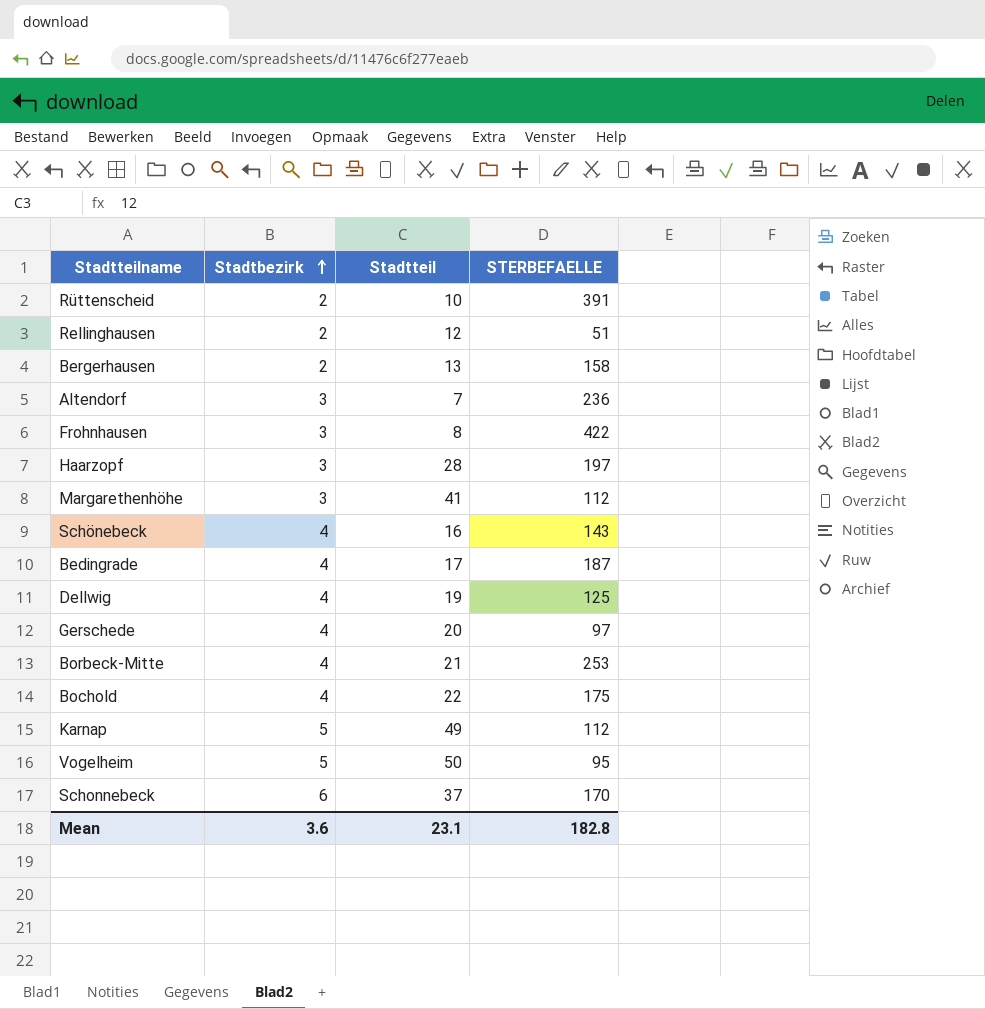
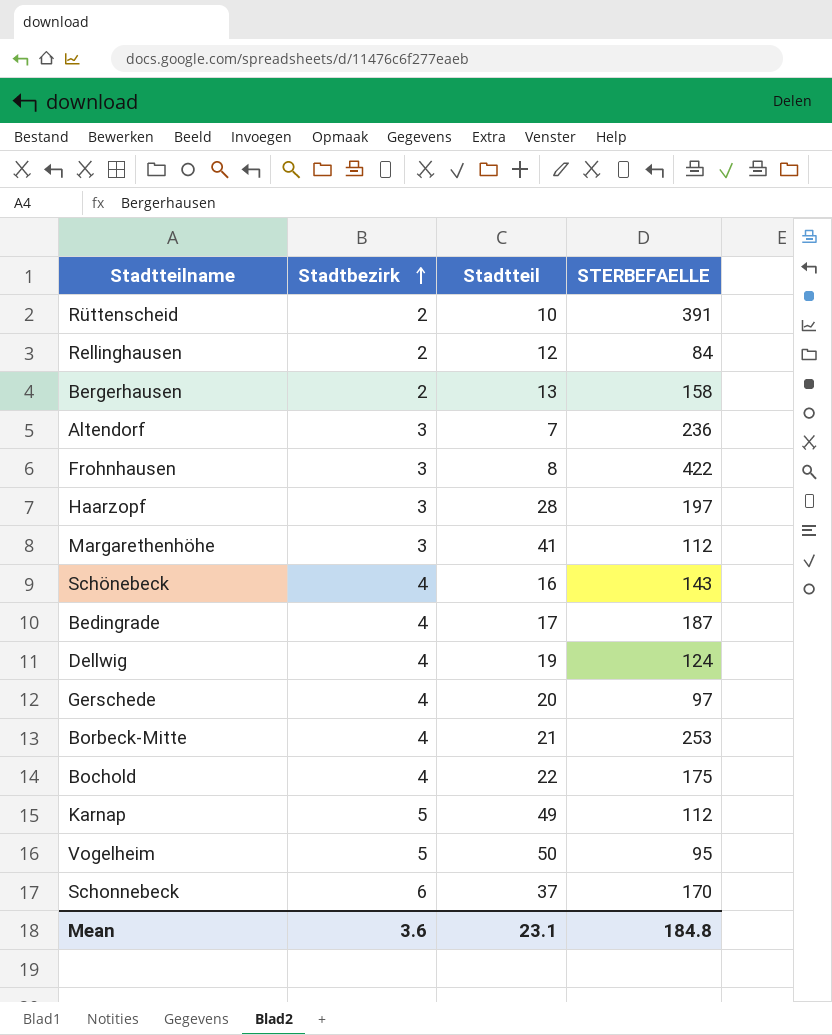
Rellinghausen | STERBEFAELLE: 51 -> 84
Dellwig | STERBEFAELLE: 125 -> 124
Mean | STERBEFAELLE: 182.8 -> 184.8

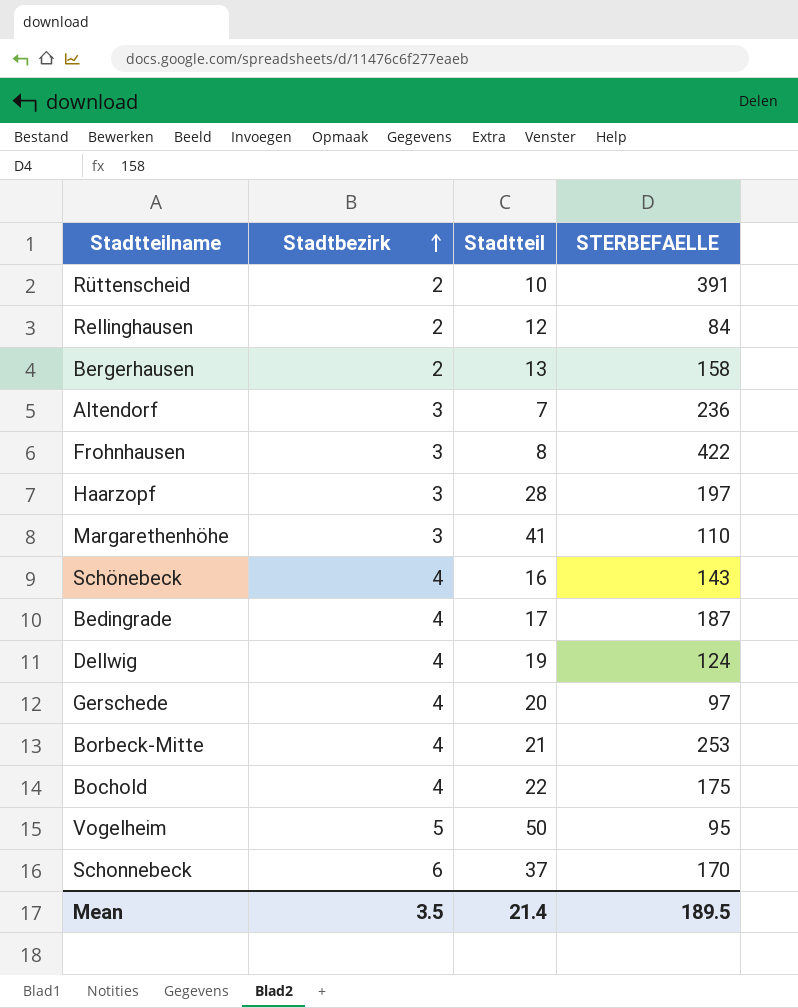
row Karnap: 5 | 49 | 112 -> none
Margarethenhöhe | STERBEFAELLE: 112 -> 110
Mean | Stadtbezirk: 3.6 -> 3.5
Mean | Stadtteil: 23.1 -> 21.4
Mean | STERBEFAELLE: 184.8 -> 189.5

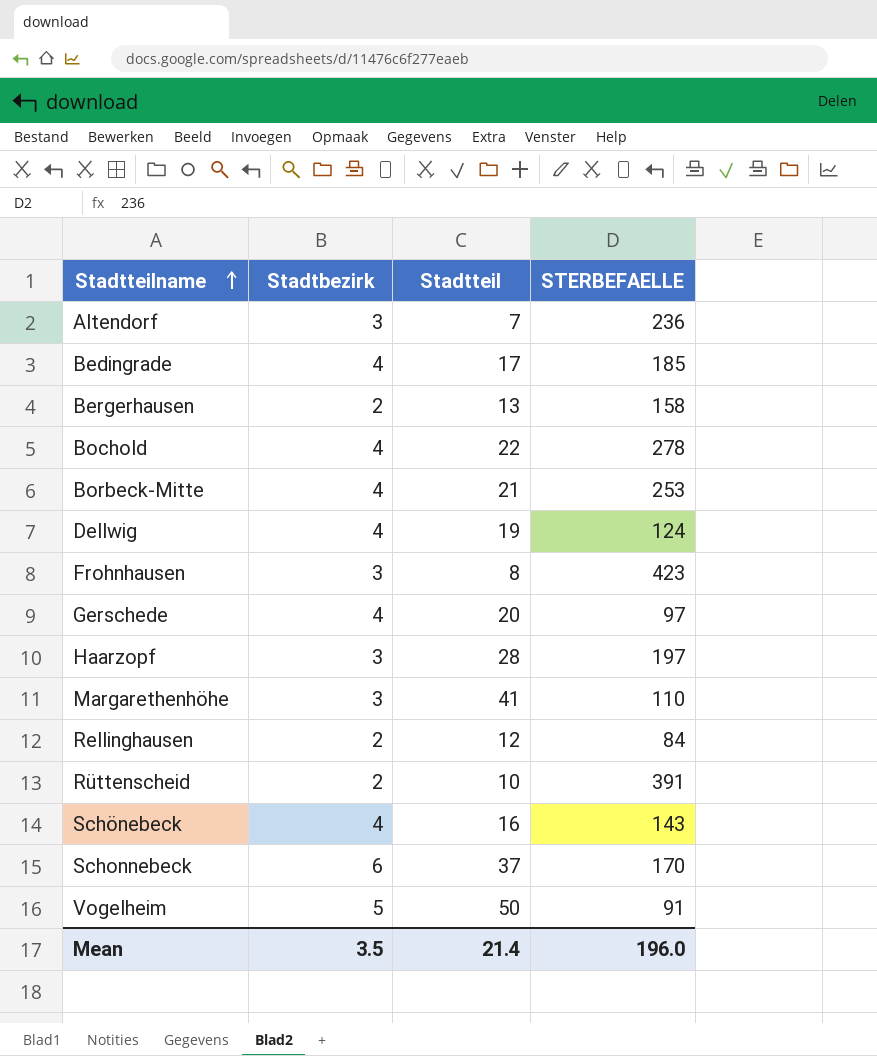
row order: Stadtbezirk ascending -> Stadtteilname ascending
Bedingrade | STERBEFAELLE: 187 -> 185
Bochold | STERBEFAELLE: 175 -> 278
Frohnhausen | STERBEFAELLE: 422 -> 423
Vogelheim | STERBEFAELLE: 95 -> 91
Mean | STERBEFAELLE: 189.5 -> 196.0

